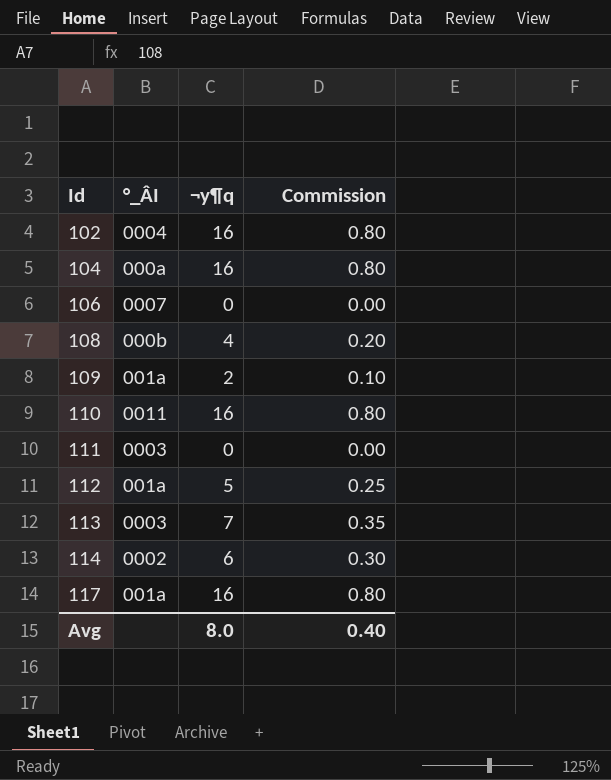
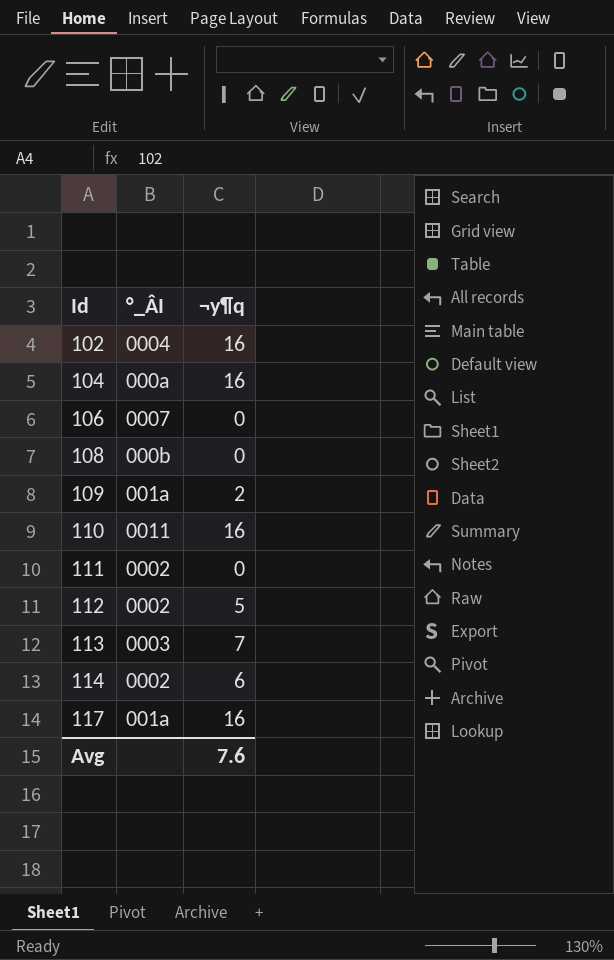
column Commission | formula: [¬y¶q] * 0.05 -> none
108 | ¬y¶q: 4 -> 0
111 | °_ÂI: 0003 -> 0002
112 | °_ÂI: 001a -> 0002
Avg | ¬y¶q: 8.0 -> 7.6

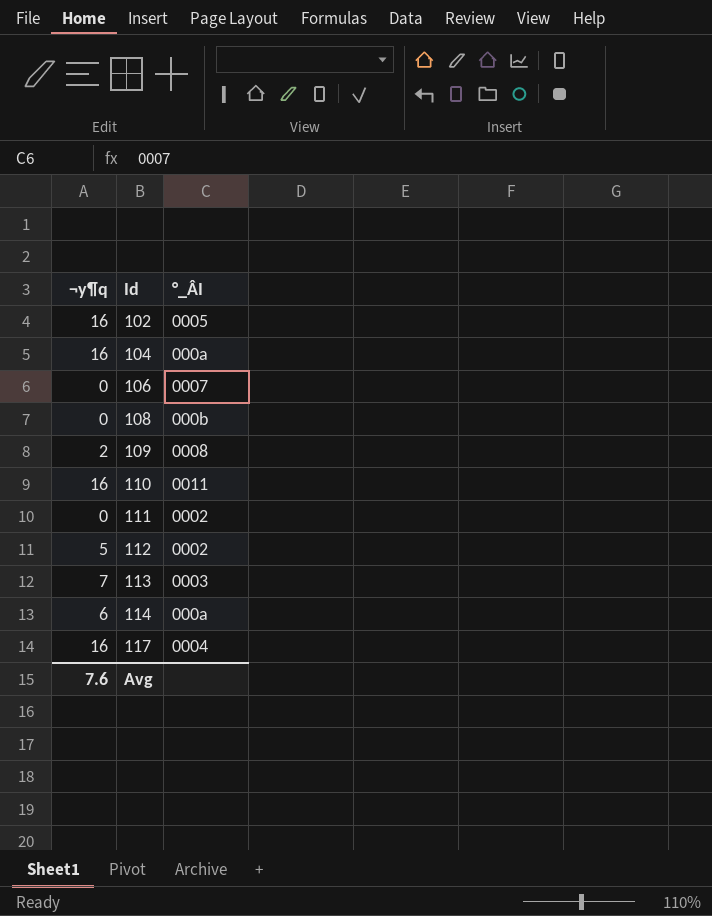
column ¬y¶q | position: 3 -> 1
102 | °_ÂI: 0004 -> 0005
109 | °_ÂI: 001a -> 0008
114 | °_ÂI: 0002 -> 000a
117 | °_ÂI: 001a -> 0004

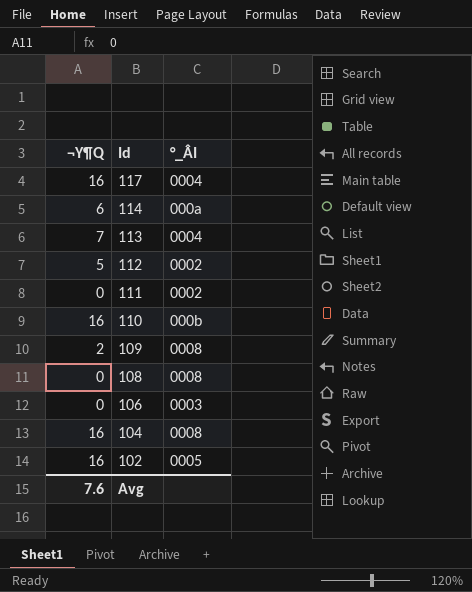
row order: Id ascending -> Id descending
column name: ¬y¶q -> ¬Y¶Q
113 | °_ÂI: 0003 -> 0004
110 | °_ÂI: 0011 -> 000b
108 | °_ÂI: 000b -> 0008
106 | °_ÂI: 0007 -> 0003
104 | °_ÂI: 000a -> 0008

